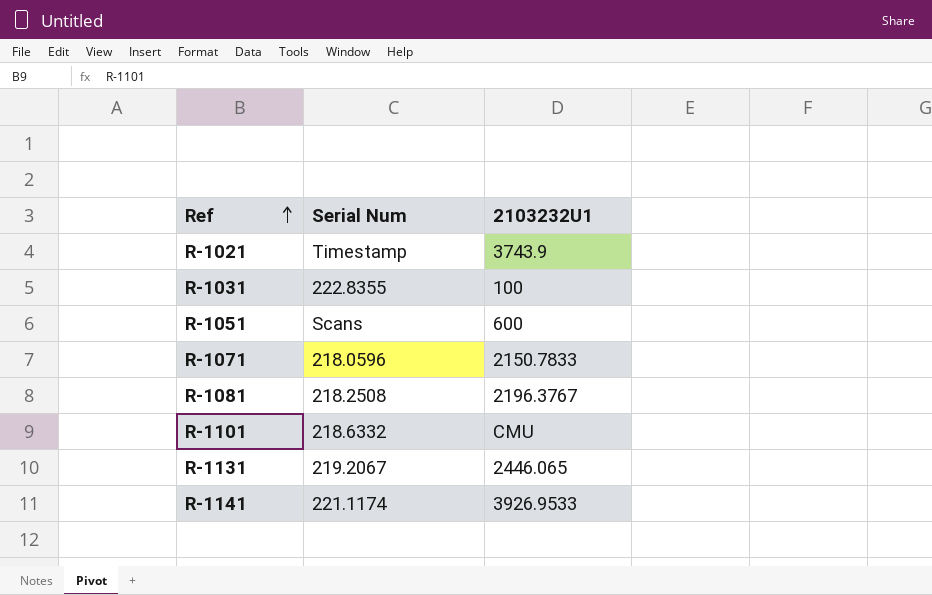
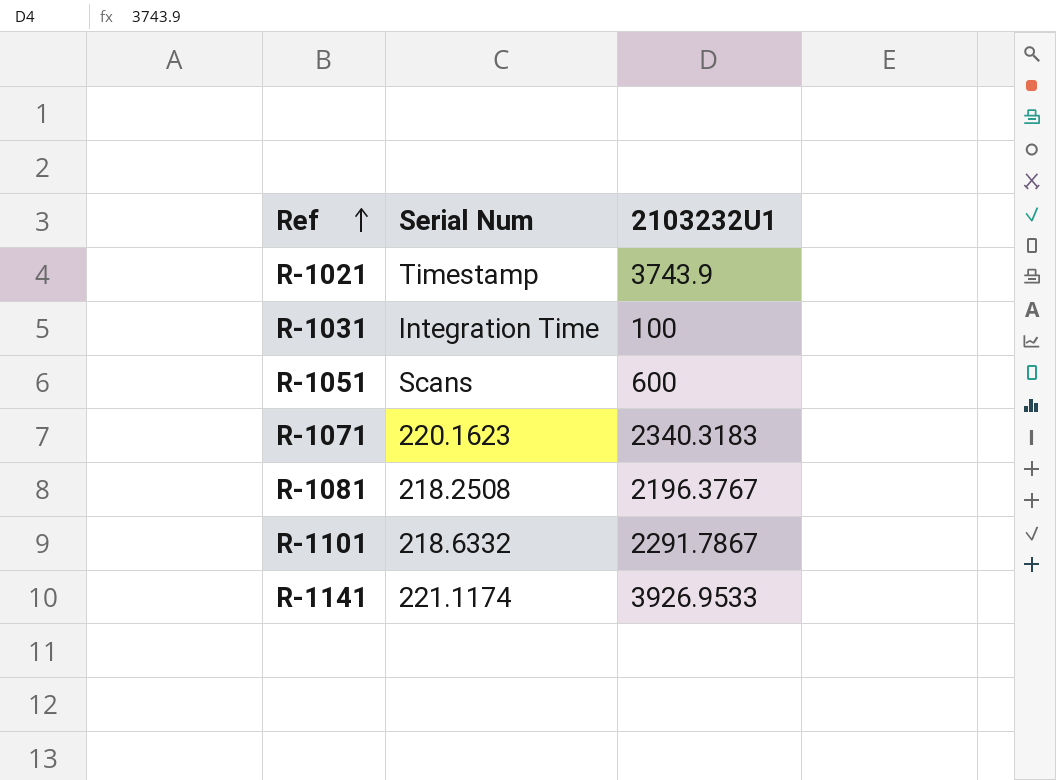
row R-1131: 219.2067 | 2446.065 -> none
R-1031 | Serial Num: 222.8355 -> Integration Time
R-1071 | Serial Num: 218.0596 -> 220.1623
R-1071 | 2103232U1: 2150.7833 -> 2340.3183
R-1101 | 2103232U1: CMU -> 2291.7867

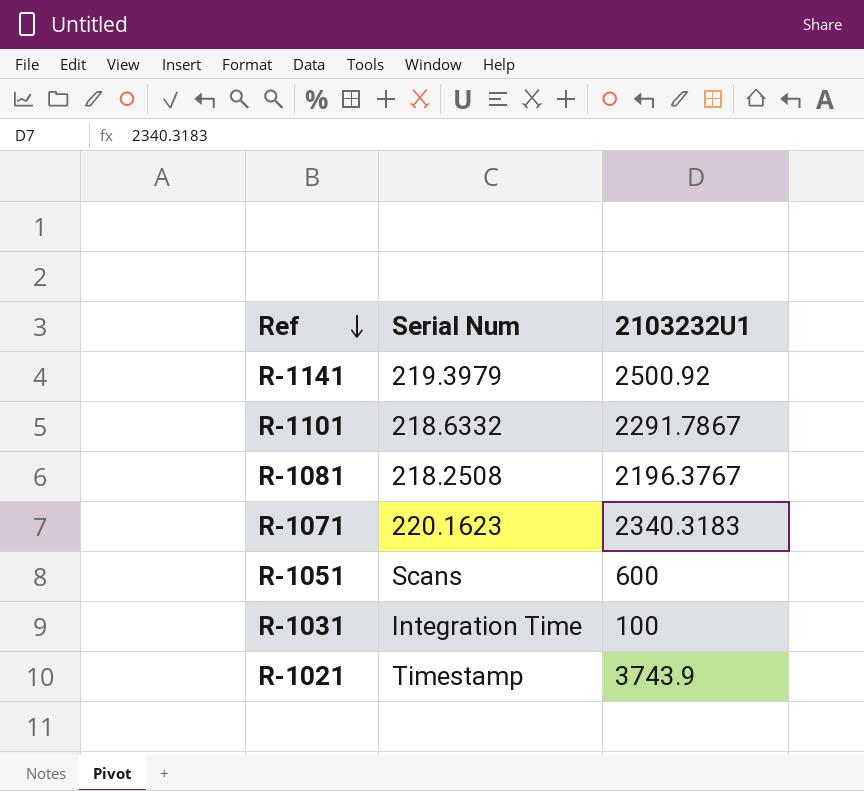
row order: Ref ascending -> Ref descending
R-1141 | Serial Num: 221.1174 -> 219.3979
R-1141 | 2103232U1: 3926.9533 -> 2500.92

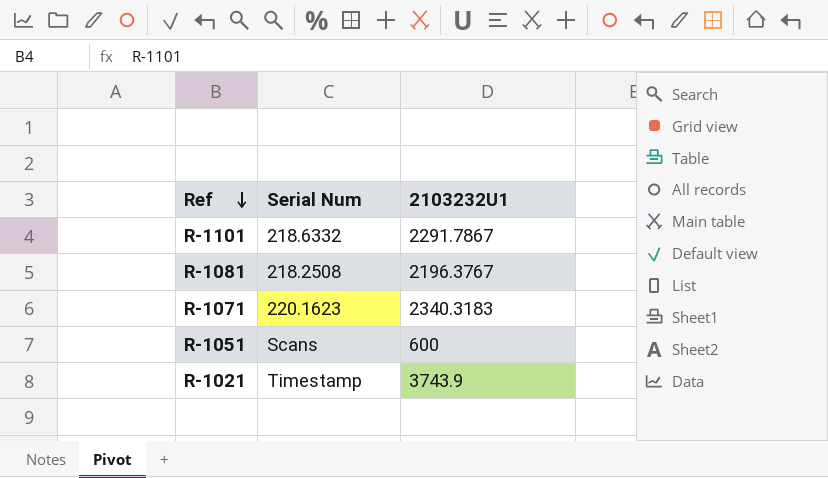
row R-1141: 219.3979 | 2500.92 -> none
row R-1031: Integration Time | 100 -> none

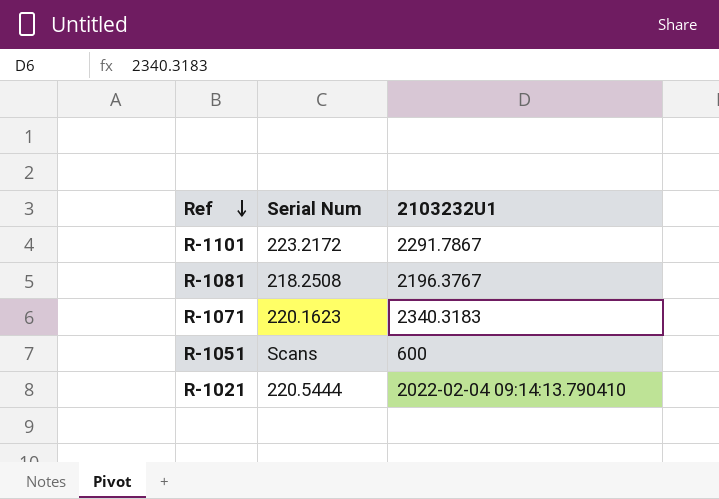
R-1101 | Serial Num: 218.6332 -> 223.2172
R-1021 | Serial Num: Timestamp -> 220.5444
R-1021 | 2103232U1: 3743.9 -> 2022-02-04 09:14:13.790410

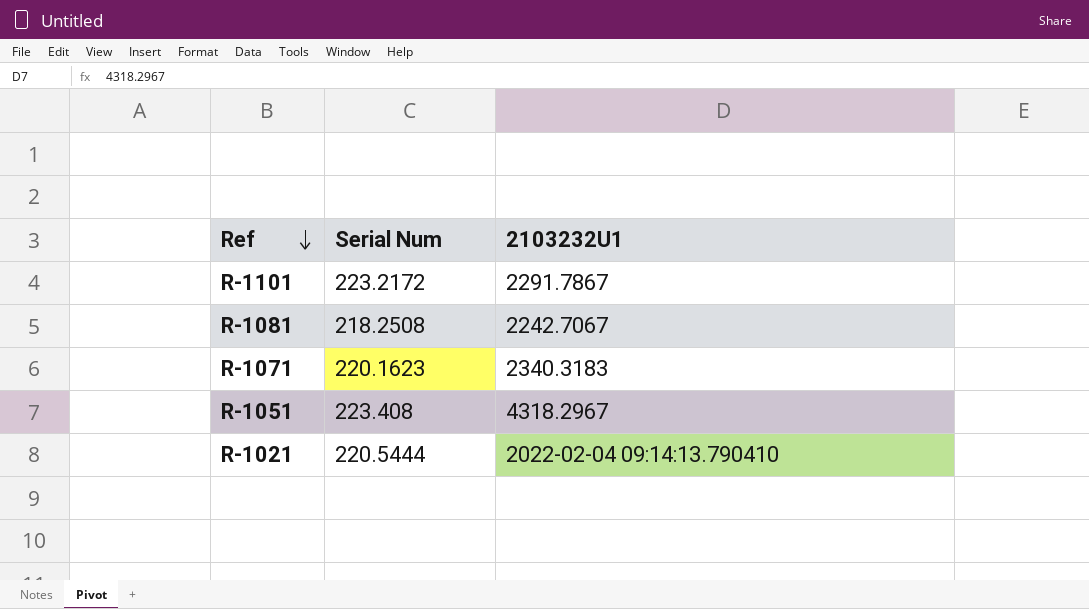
R-1081 | 2103232U1: 2196.3767 -> 2242.7067
R-1051 | Serial Num: Scans -> 223.408
R-1051 | 2103232U1: 600 -> 4318.2967

